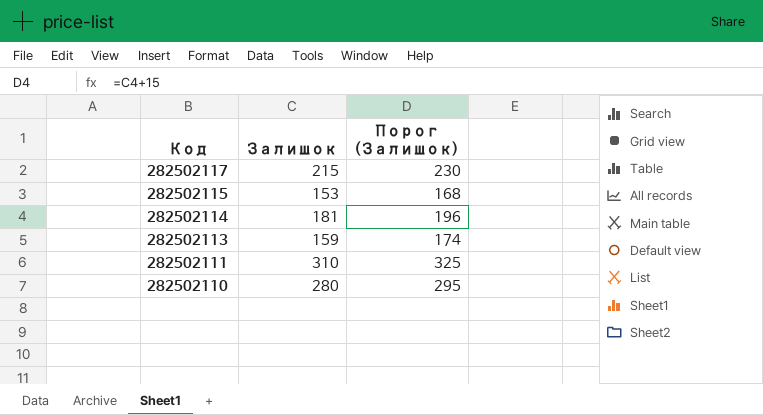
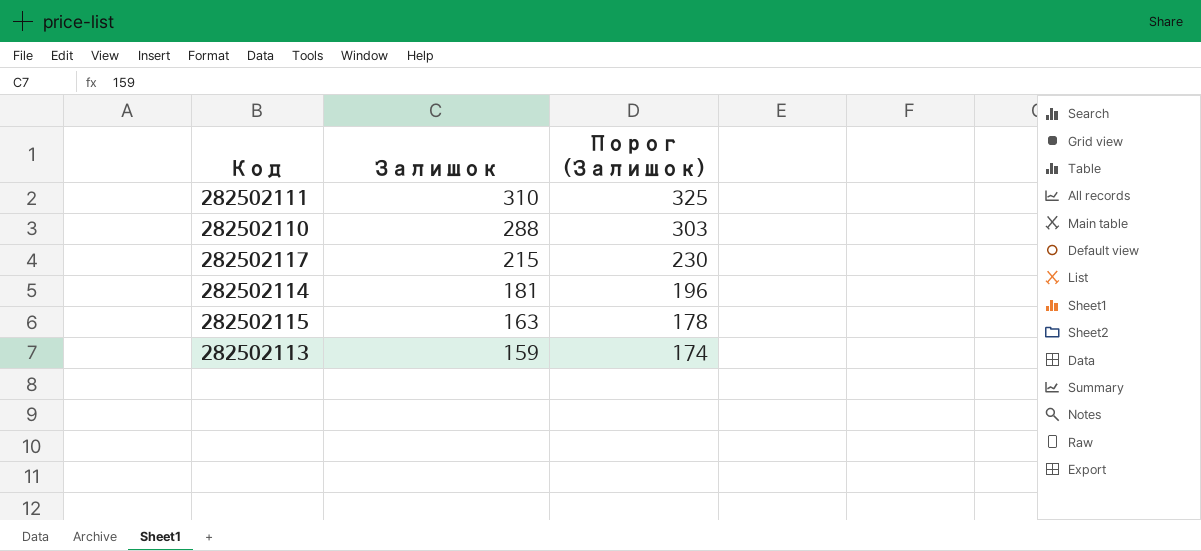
row order: Код descending -> Залишок descending
282502110 | Залишок: 280 -> 288
282502110 | Порог (Залишок): 295 -> 303
282502115 | Залишок: 153 -> 163
282502115 | Порог (Залишок): 168 -> 178

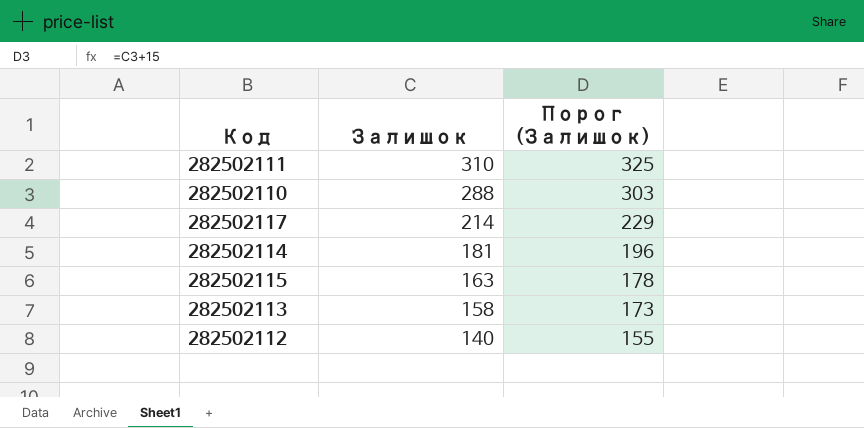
282502117 | Залишок: 215 -> 214
282502117 | Порог (Залишок): 230 -> 229
282502113 | Залишок: 159 -> 158
282502113 | Порог (Залишок): 174 -> 173
row 282502112: none -> 140 | 155

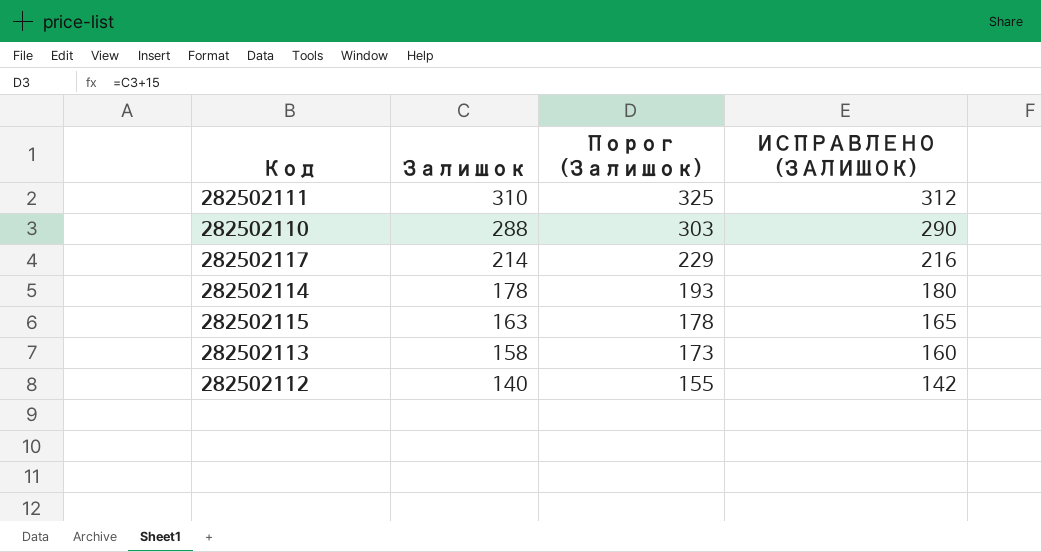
column ИСПРАВЛЕНО (ЗАЛИШОК) | formula: none -> [Залишок] + 2
282502114 | Залишок: 181 -> 178
282502114 | Порог (Залишок): 196 -> 193

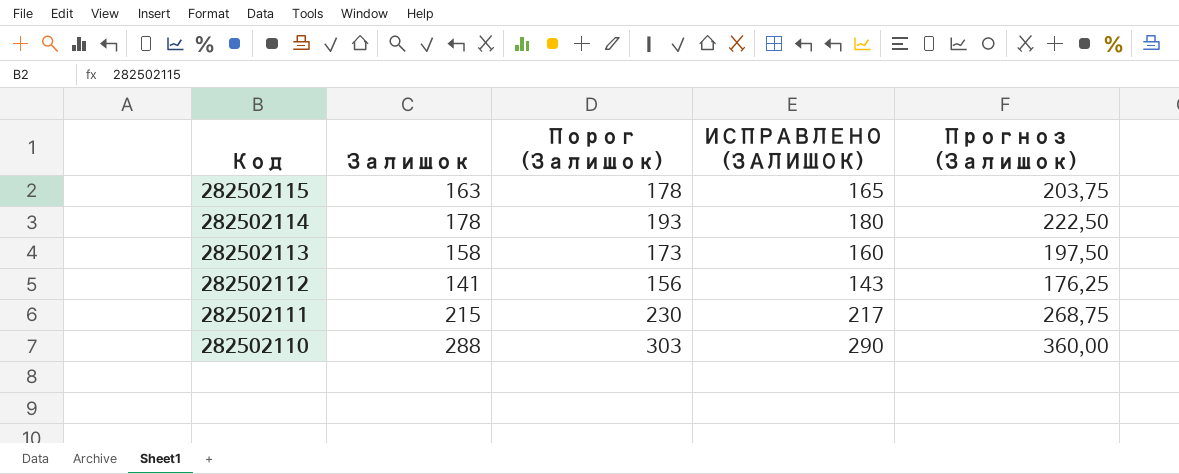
row order: Залишок descending -> Код descending
column Прогноз (Залишок) | formula: none -> [Залишок] * 1,25
row 282502117: 214 | 229 | 216 -> none
282502112 | Залишок: 140 -> 141
282502112 | Порог (Залишок): 155 -> 156
282502112 | ИСПРАВЛЕНО (ЗАЛИШОК): 142 -> 143
282502111 | Залишок: 310 -> 215
282502111 | Порог (Залишок): 325 -> 230
282502111 | ИСПРАВЛЕНО (ЗАЛИШОК): 312 -> 217

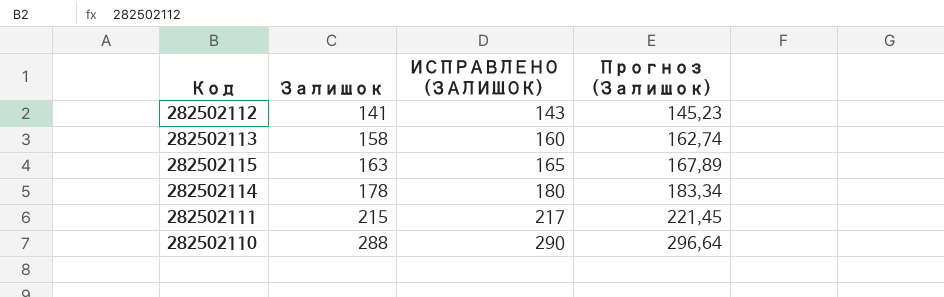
row order: Код descending -> Залишок ascending
column Порог (Залишок) | formula: [Залишок] + 15 -> none
column Прогноз (Залишок) | formula: [Залишок] * 1,25 -> [Залишок] * 1,03

